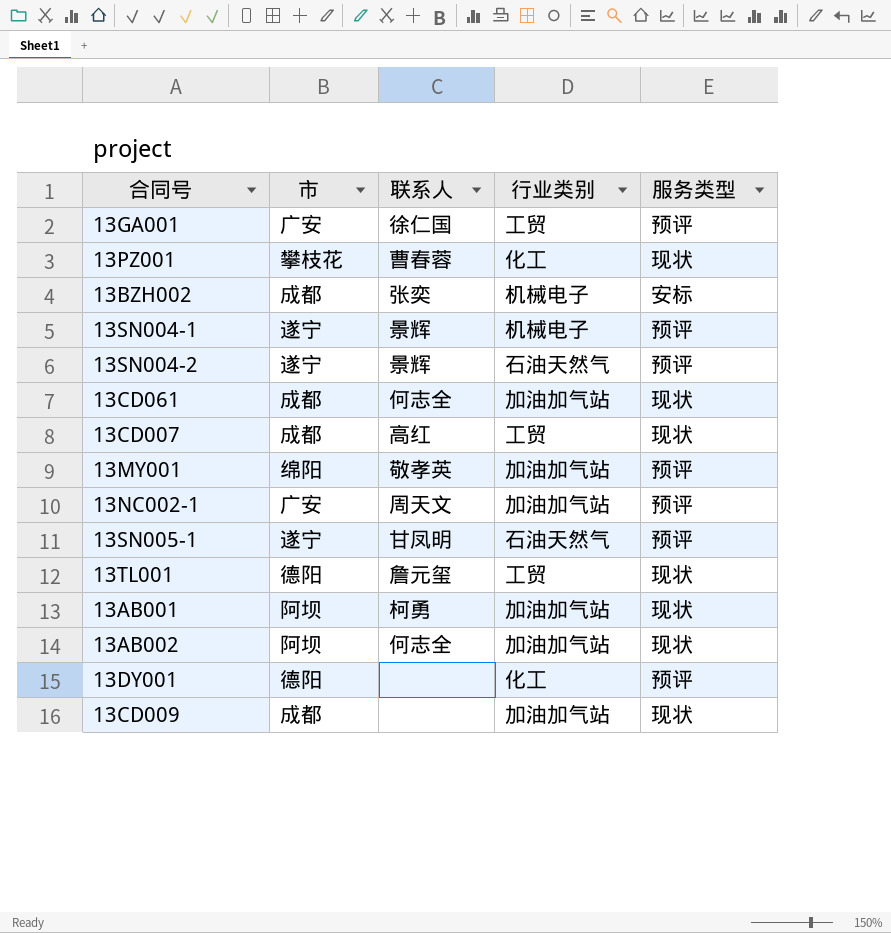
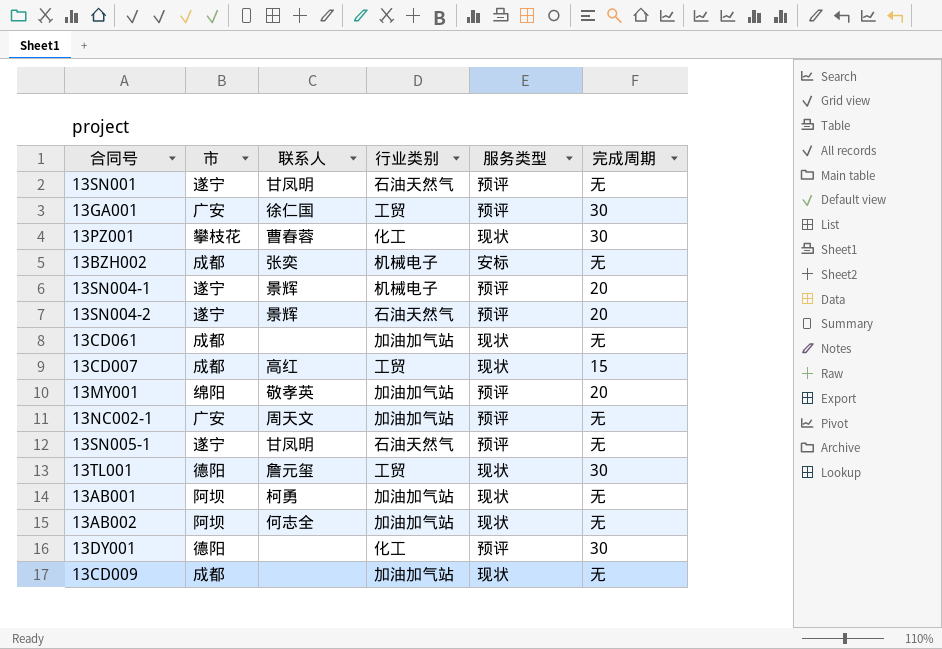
column 完成周期 | position: none -> 6
row 13SN001: none -> 遂宁 | 甘凤明 | 石油天然气 | 预评 | 无
13CD061 | 联系人: 何志全 -> none

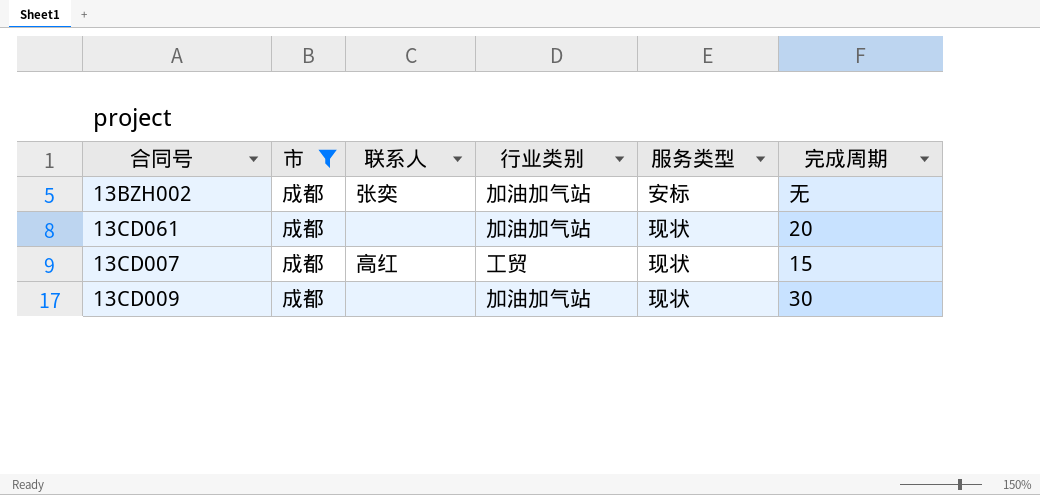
filter: none -> 市 = 成都
13BZH002 | 行业类别: 机械电子 -> 加油加气站
13CD061 | 完成周期: 无 -> 20
13CD009 | 完成周期: 无 -> 30

